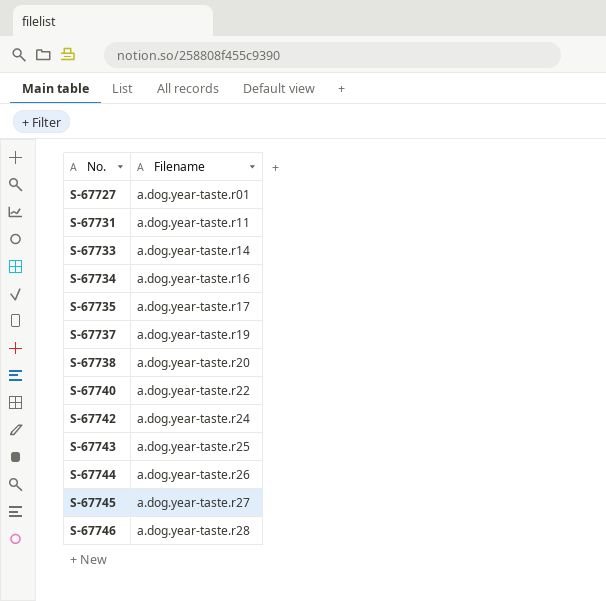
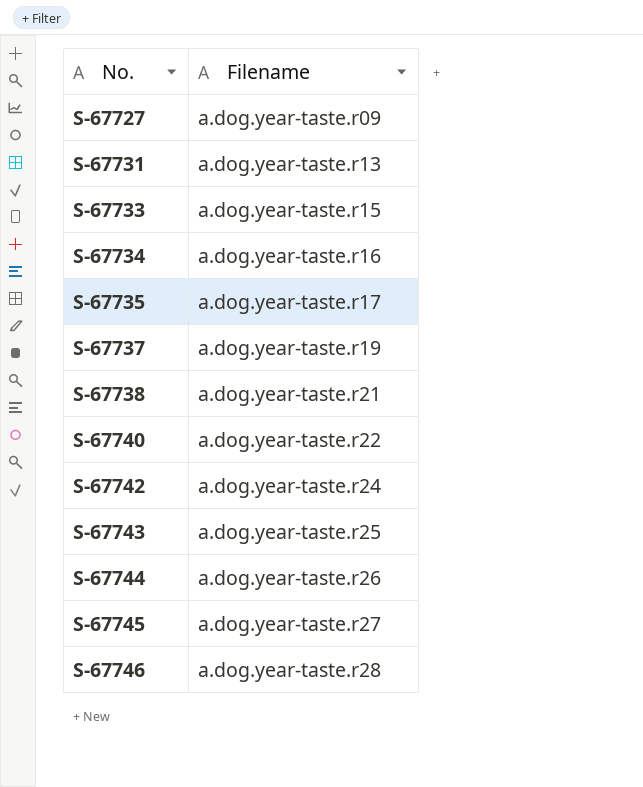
S-67727 | Filename: a.dog.year-taste.r01 -> a.dog.year-taste.r09
S-67731 | Filename: a.dog.year-taste.r11 -> a.dog.year-taste.r13
S-67733 | Filename: a.dog.year-taste.r14 -> a.dog.year-taste.r15
S-67738 | Filename: a.dog.year-taste.r20 -> a.dog.year-taste.r21

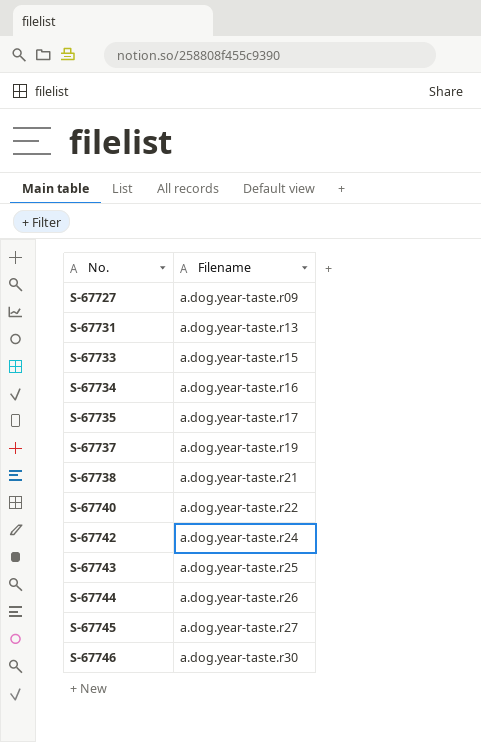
S-67746 | Filename: a.dog.year-taste.r28 -> a.dog.year-taste.r30

